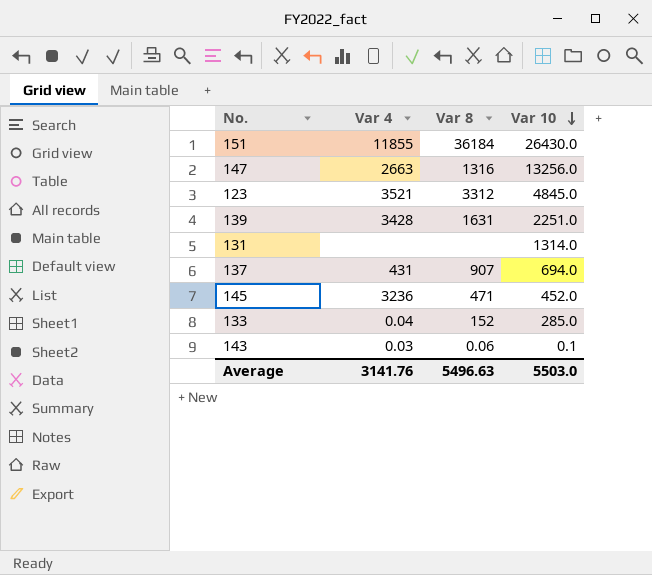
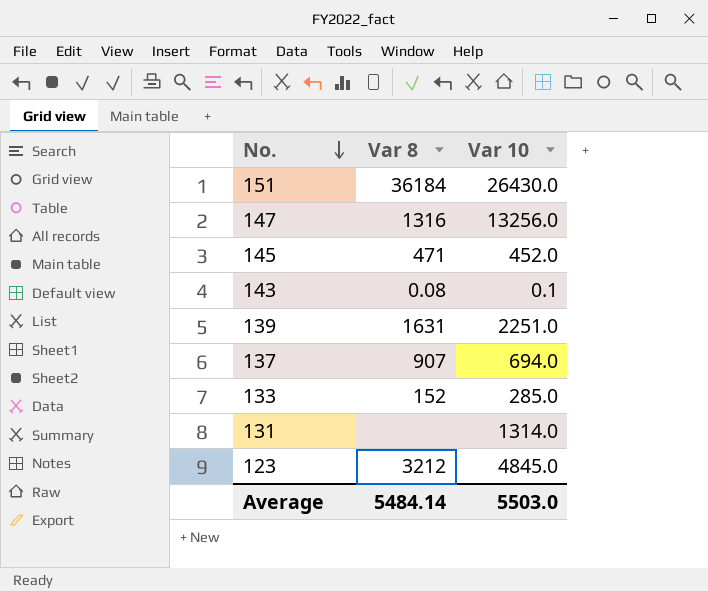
row order: Var 10 descending -> No. descending
column Var 4 | position: 2 -> none
143 | Var 8: 0.06 -> 0.08
123 | Var 8: 3312 -> 3212
Average | Var 8: 5496.63 -> 5484.14

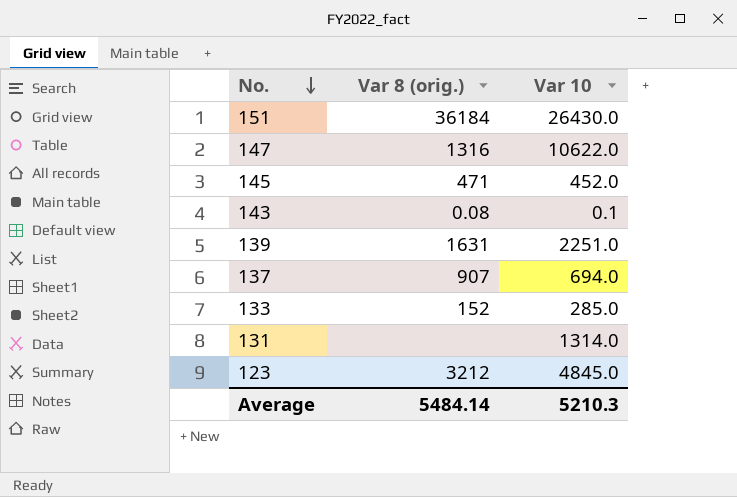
column name: Var 8 -> Var 8 (orig.)
147 | Var 10: 13256.0 -> 10622.0
Average | Var 10: 5503.0 -> 5210.3

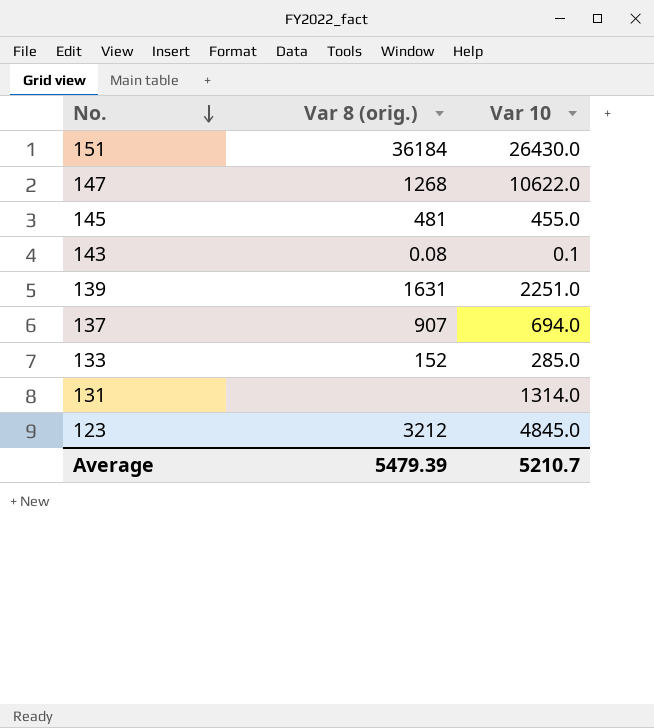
147 | Var 8 (orig.): 1316 -> 1268
145 | Var 8 (orig.): 471 -> 481
145 | Var 10: 452.0 -> 455.0
Average | Var 8 (orig.): 5484.14 -> 5479.39
Average | Var 10: 5210.3 -> 5210.7

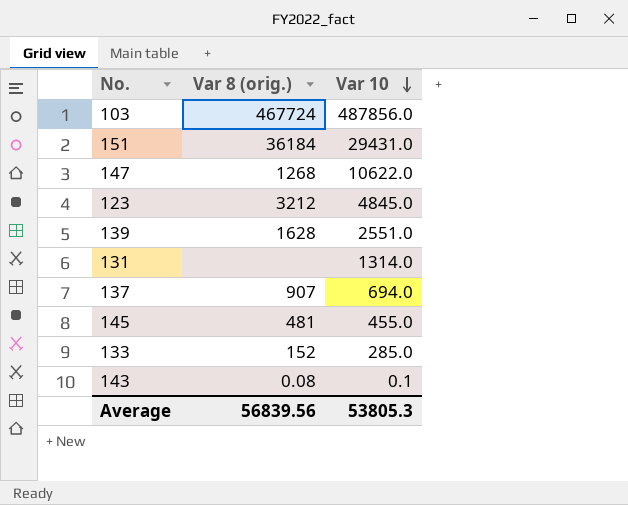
row order: No. descending -> Var 10 descending
row 103: none -> 467724 | 487856.0
151 | Var 10: 26430.0 -> 29431.0
139 | Var 8 (orig.): 1631 -> 1628
139 | Var 10: 2251.0 -> 2551.0
Average | Var 8 (orig.): 5479.39 -> 56839.56
Average | Var 10: 5210.7 -> 53805.3

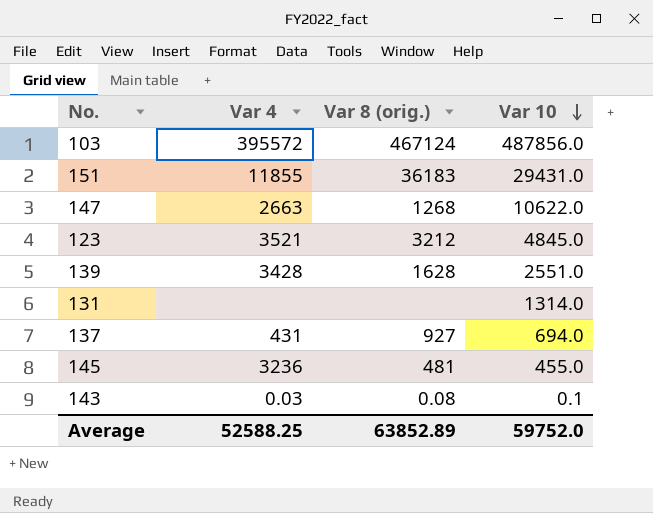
column Var 4 | position: none -> 2
row 133: 152 | 285.0 -> none
103 | Var 8 (orig.): 467724 -> 467124
151 | Var 8 (orig.): 36184 -> 36183
137 | Var 8 (orig.): 907 -> 927
Average | Var 8 (orig.): 56839.56 -> 63852.89
Average | Var 10: 53805.3 -> 59752.0

